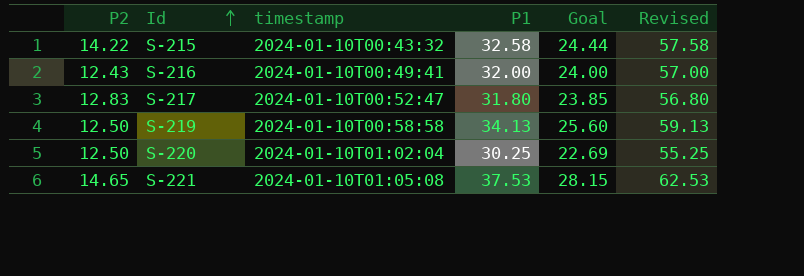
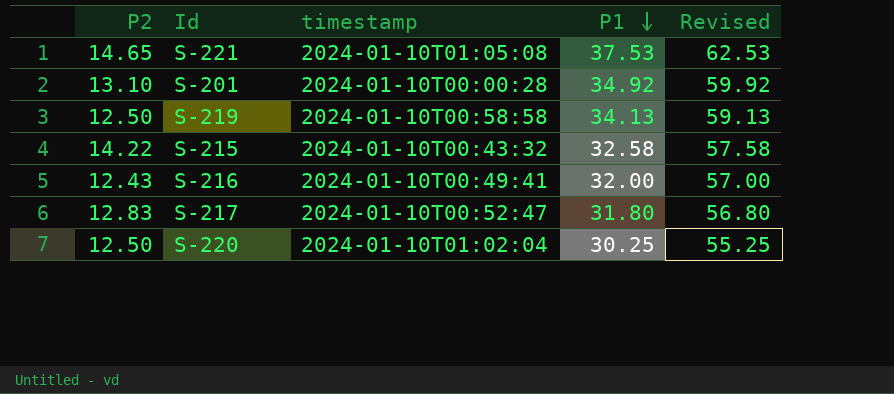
row order: Id ascending -> P1 descending
column Goal | formula: [P1] * 0.75 -> none
row S-201: none -> 13.10 | 2024-01-10T00:00:28 | 34.92 | 59.92

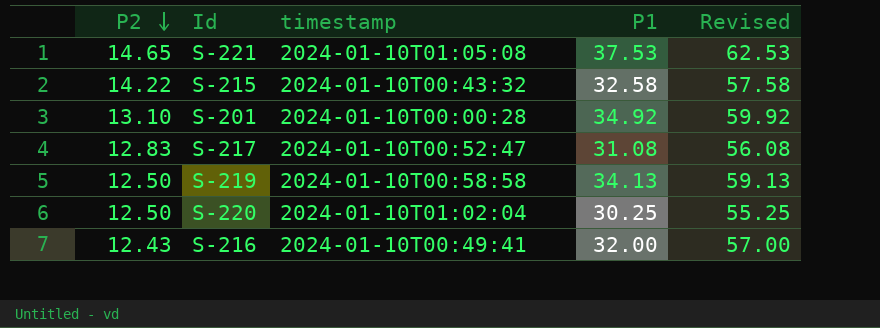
row order: P1 descending -> P2 descending
S-217 | P1: 31.80 -> 31.08
S-217 | Revised: 56.80 -> 56.08

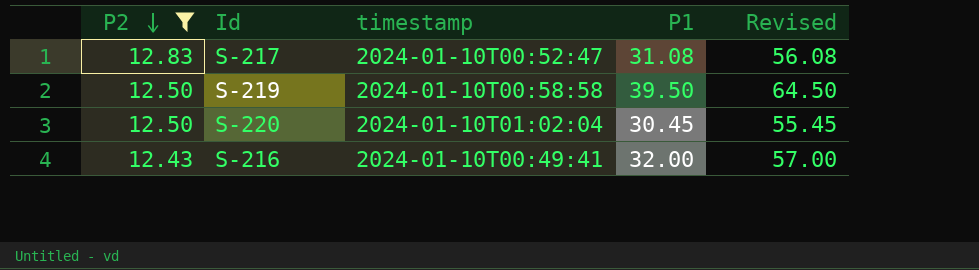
filter: none -> P2 <= 12.83
S-219 | P1: 34.13 -> 39.50
S-219 | Revised: 59.13 -> 64.50
S-220 | P1: 30.25 -> 30.45
S-220 | Revised: 55.25 -> 55.45

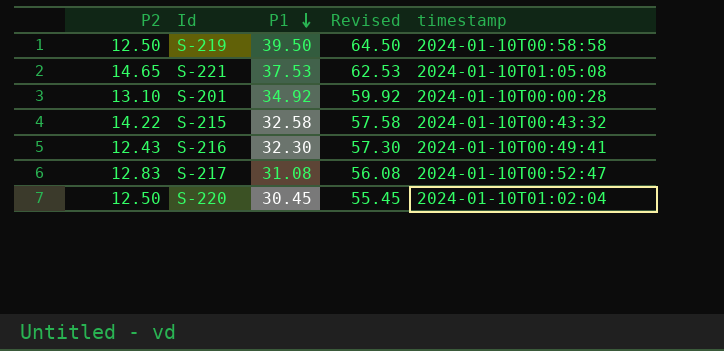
filter: P2 <= 12.83 -> none
row order: P2 descending -> P1 descending
column timestamp | position: 3 -> 5
S-216 | P1: 32.00 -> 32.30
S-216 | Revised: 57.00 -> 57.30

